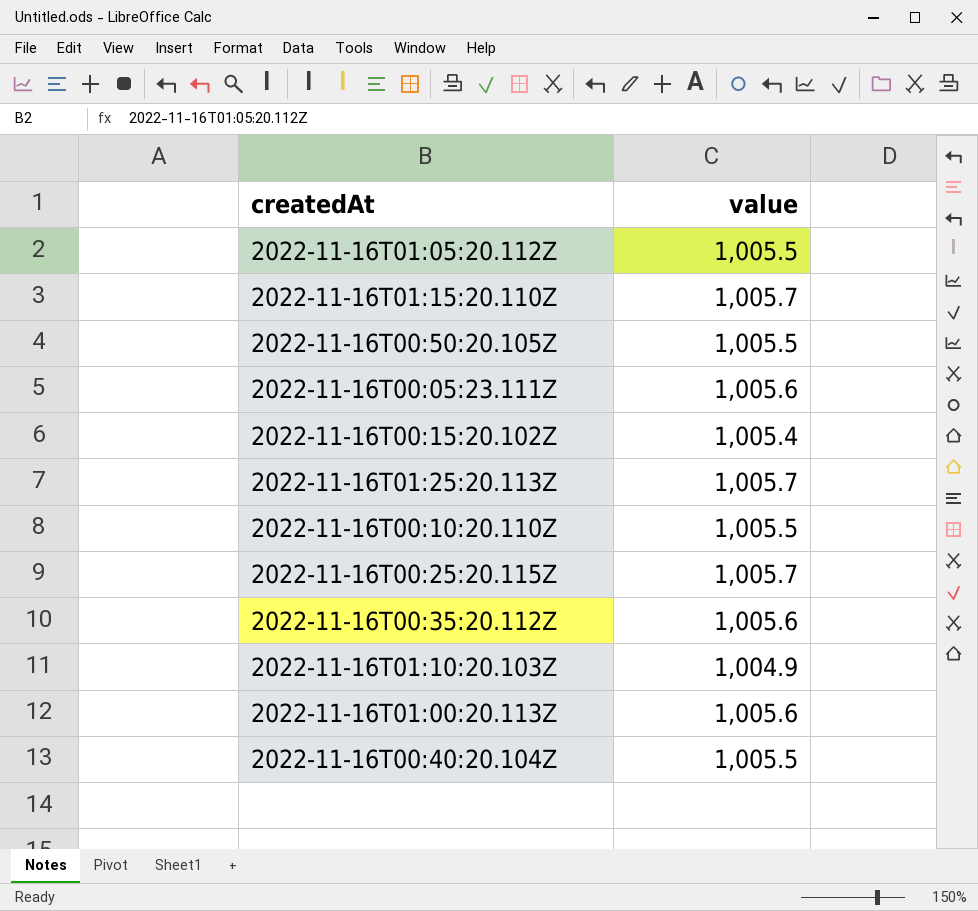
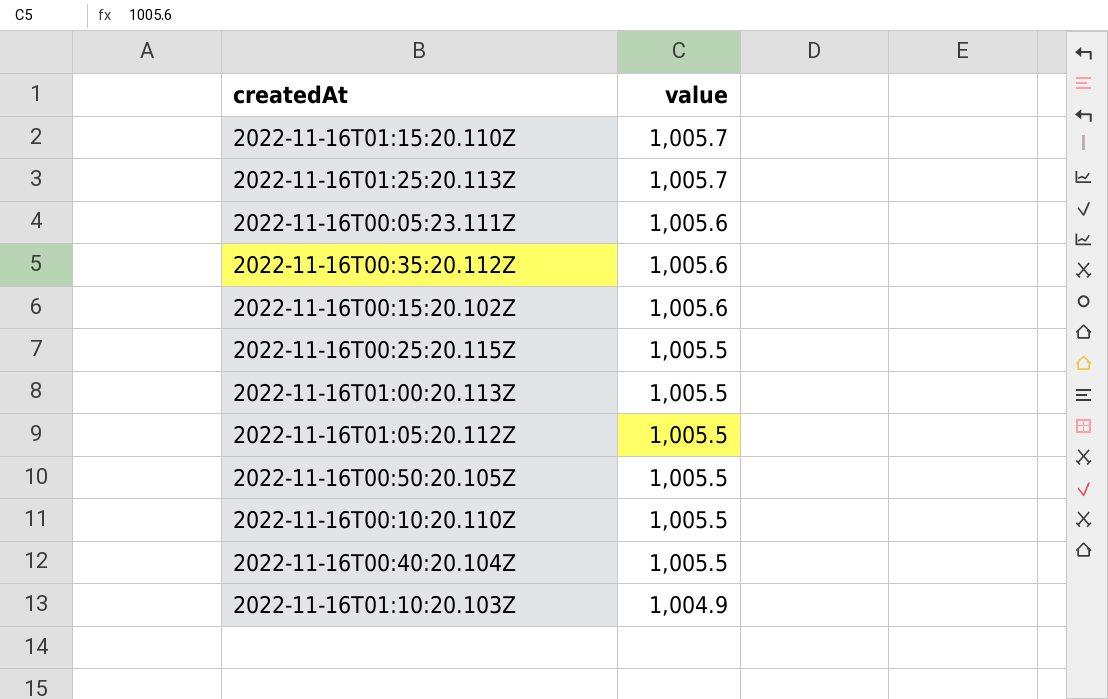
row order: none -> value descending
2022-11-16T00:15:20.102Z | value: 1,005.4 -> 1,005.6
2022-11-16T00:25:20.115Z | value: 1,005.7 -> 1,005.5
2022-11-16T01:00:20.113Z | value: 1,005.6 -> 1,005.5

